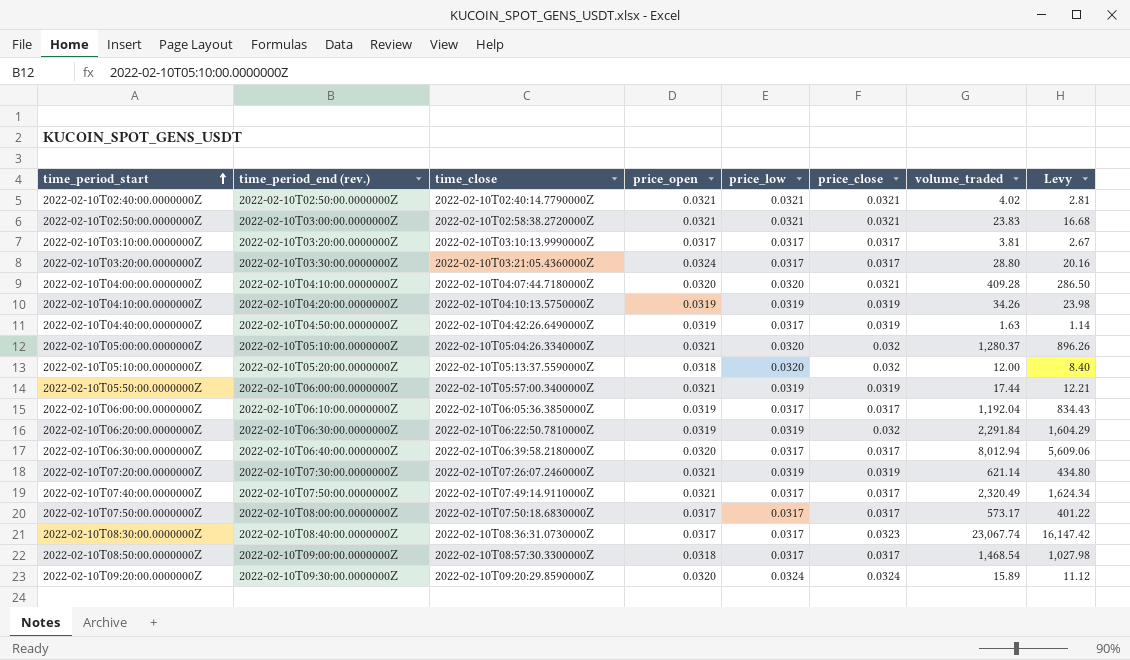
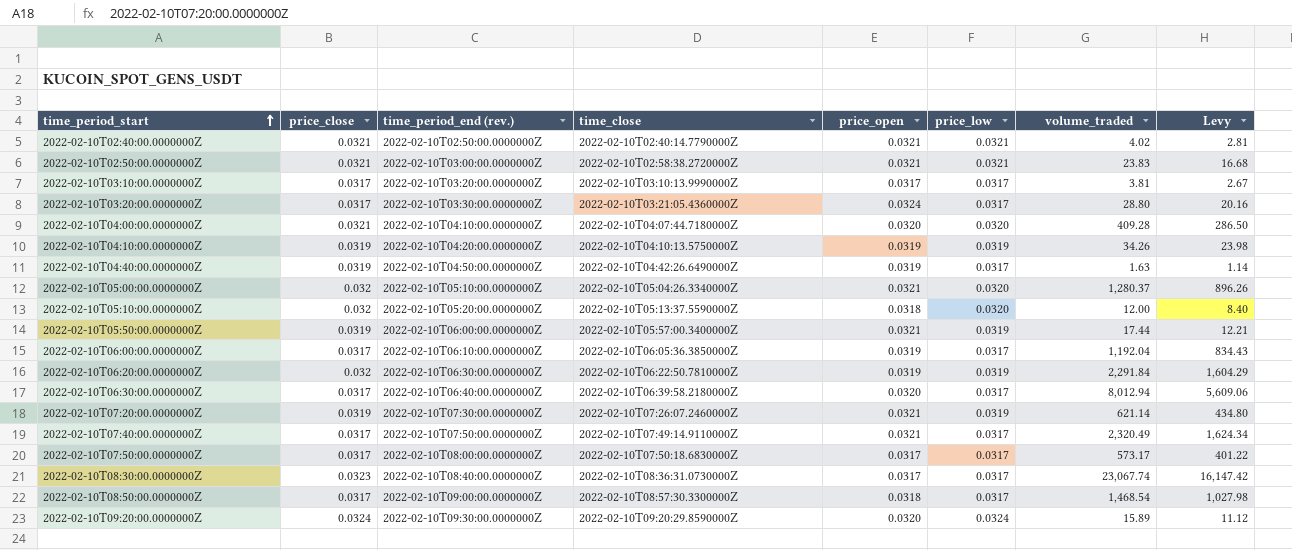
column price_close | position: 6 -> 2

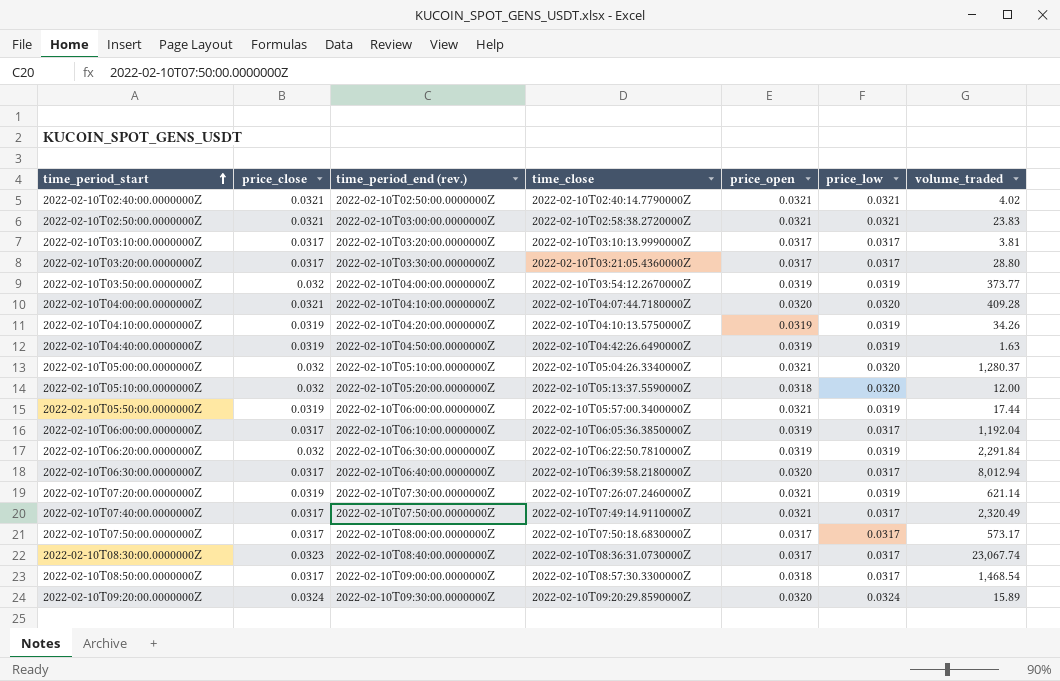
column Levy | formula: [volume_traded] * 0.7 -> none
2022-02-10T03:20:00.0000000Z | price_open: 0.0324 -> 0.0317
row 2022-02-10T03:50:00.0000000Z: none -> 0.032 | 2022-02-10T04:00:00.0000000Z | 2022-02-10T03:54:12.2670000Z | 0.0319 | 0.0319 | 373.77
2022-02-10T04:40:00.0000000Z | price_low: 0.0317 -> 0.0319

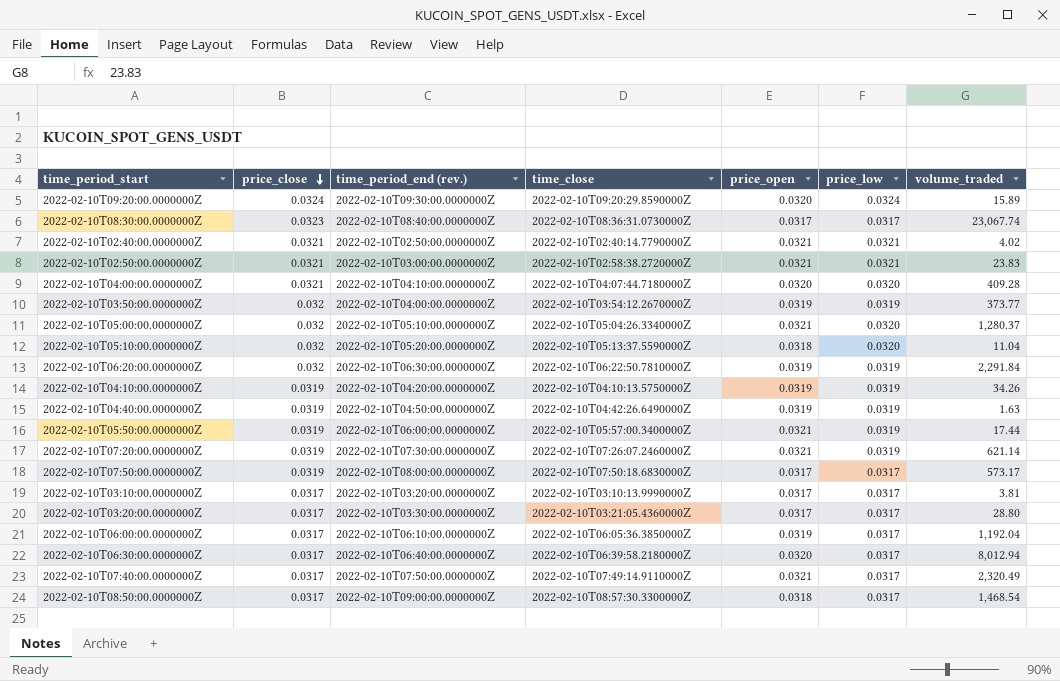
row order: time_period_start ascending -> price_close descending
2022-02-10T05:10:00.0000000Z | volume_traded: 12.00 -> 11.04
2022-02-10T07:50:00.0000000Z | price_close: 0.0317 -> 0.0319

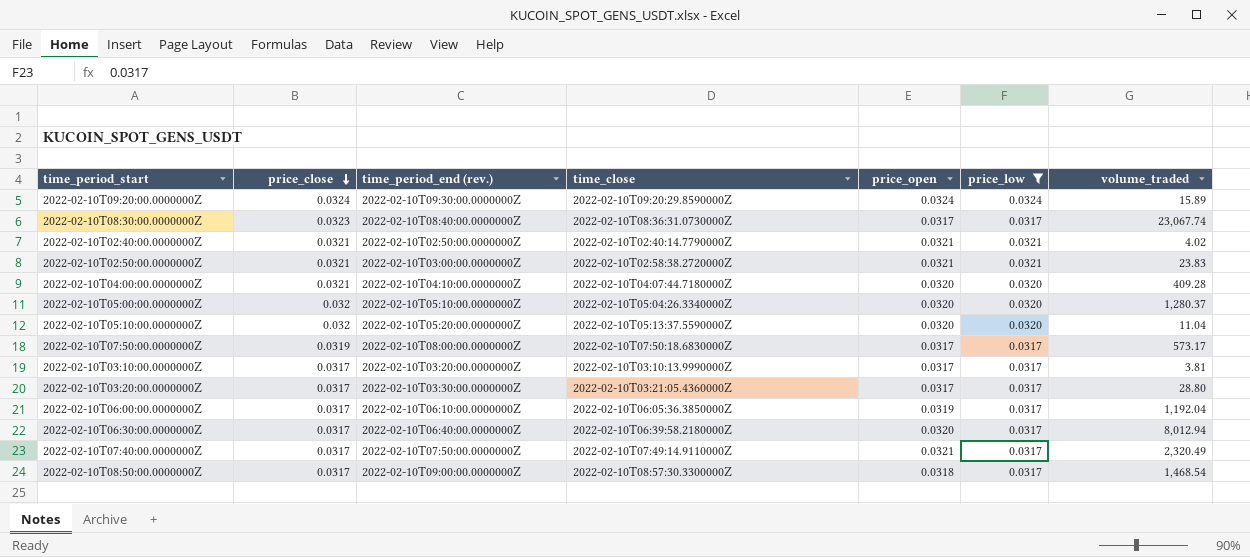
filter: none -> price_low != 0.0319
2022-02-10T09:20:00.0000000Z | price_open: 0.0320 -> 0.0324
2022-02-10T05:00:00.0000000Z | price_open: 0.0321 -> 0.0320
2022-02-10T05:10:00.0000000Z | price_open: 0.0318 -> 0.0320

